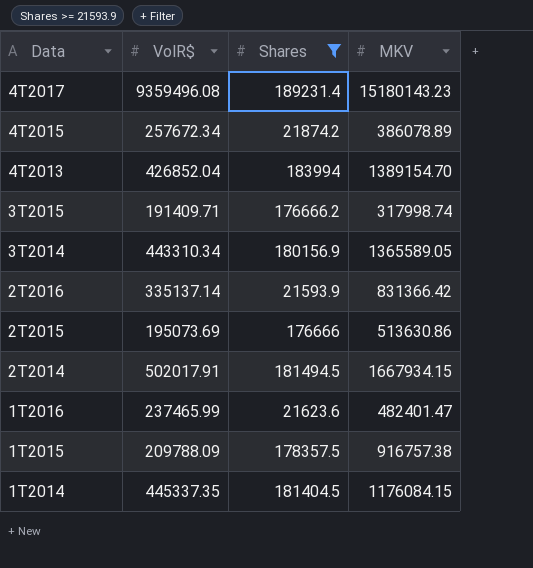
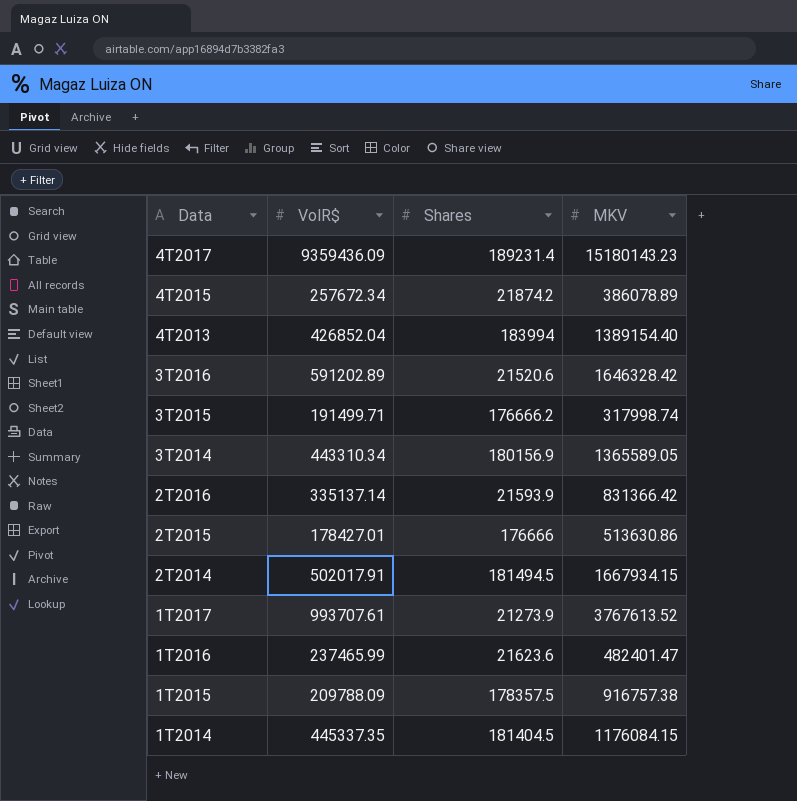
filter: Shares >= 21593.9 -> none
4T2017 | VolR$: 9359496.08 -> 9359436.09
4T2013 | MKV: 1389154.70 -> 1389154.40
3T2015 | VolR$: 191409.71 -> 191499.71
2T2015 | VolR$: 195073.69 -> 178427.01

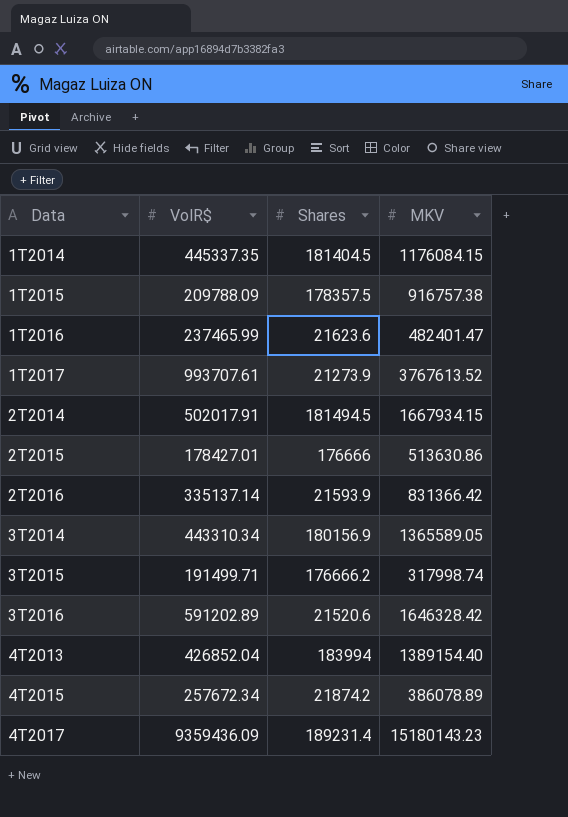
row order: Data descending -> Data ascending

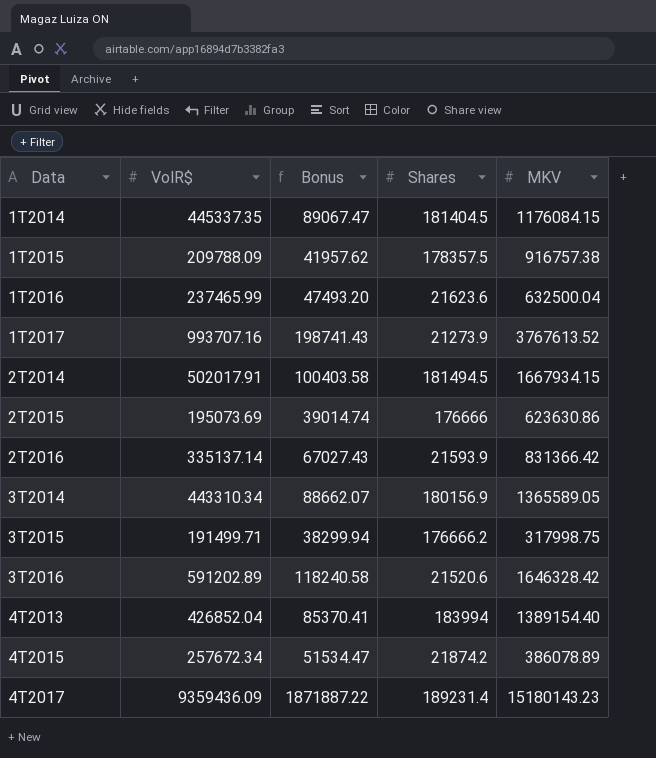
column Bonus | formula: none -> [VolR$] * 0.2
1T2016 | MKV: 482401.47 -> 632500.04
1T2017 | VolR$: 993707.61 -> 993707.16
2T2015 | VolR$: 178427.01 -> 195073.69
2T2015 | MKV: 513630.86 -> 623630.86
3T2015 | MKV: 317998.74 -> 317998.75

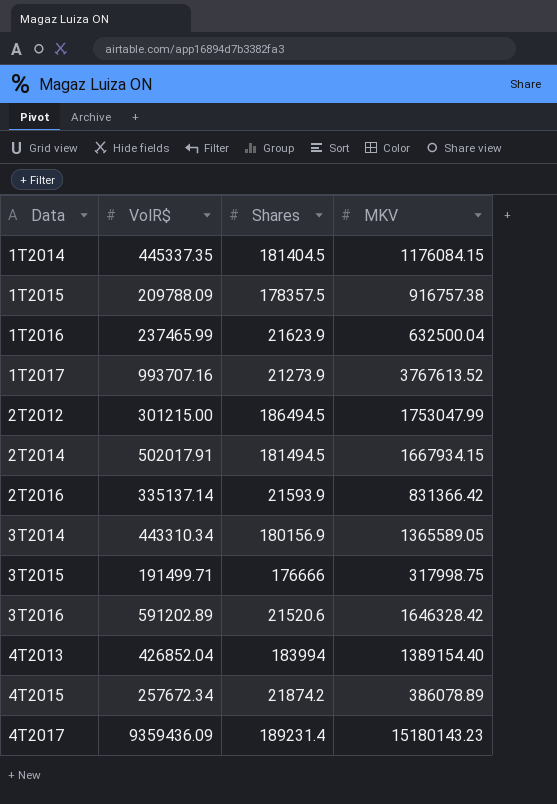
column Bonus | formula: [VolR$] * 0.2 -> none
row 2T2015: 195073.69 | 39014.74 | 176666 | 623630.86 -> none
1T2016 | Shares: 21623.6 -> 21623.9
row 2T2012: none -> 301215.00 | 186494.5 | 1753047.99
3T2015 | Shares: 176666.2 -> 176666

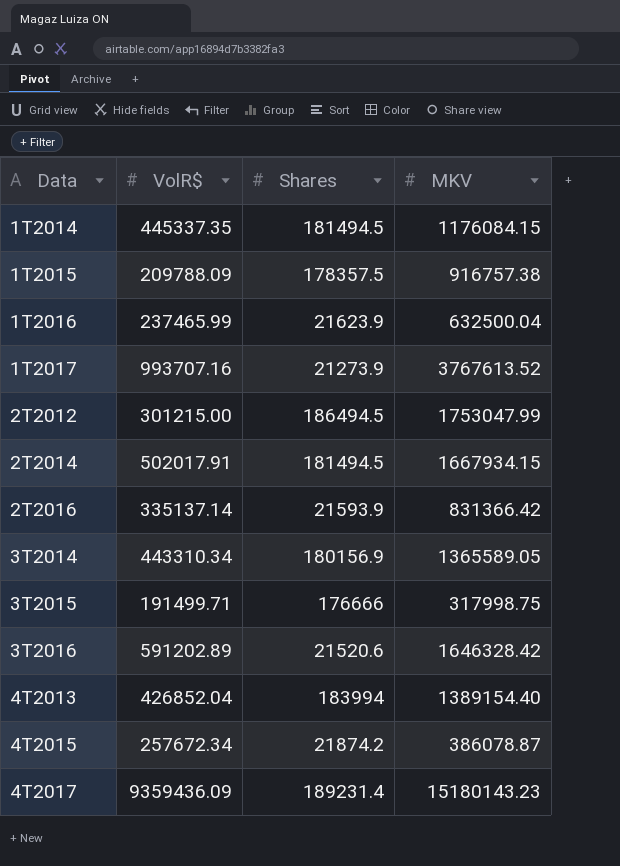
1T2014 | Shares: 181404.5 -> 181494.5
4T2015 | MKV: 386078.89 -> 386078.87

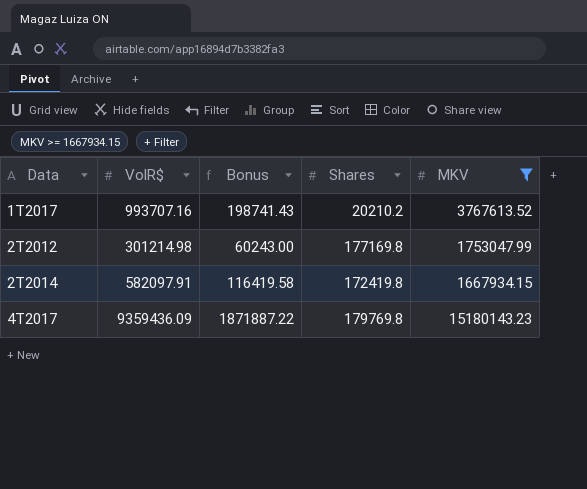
filter: none -> MKV >= 1667934.15
column Bonus | formula: none -> [VolR$] * 0.2
1T2017 | Shares: 21273.9 -> 20210.2
2T2012 | VolR$: 301215.00 -> 301214.98
2T2012 | Shares: 186494.5 -> 177169.8
2T2014 | VolR$: 502017.91 -> 582097.91
2T2014 | Shares: 181494.5 -> 172419.8
4T2017 | Shares: 189231.4 -> 179769.8

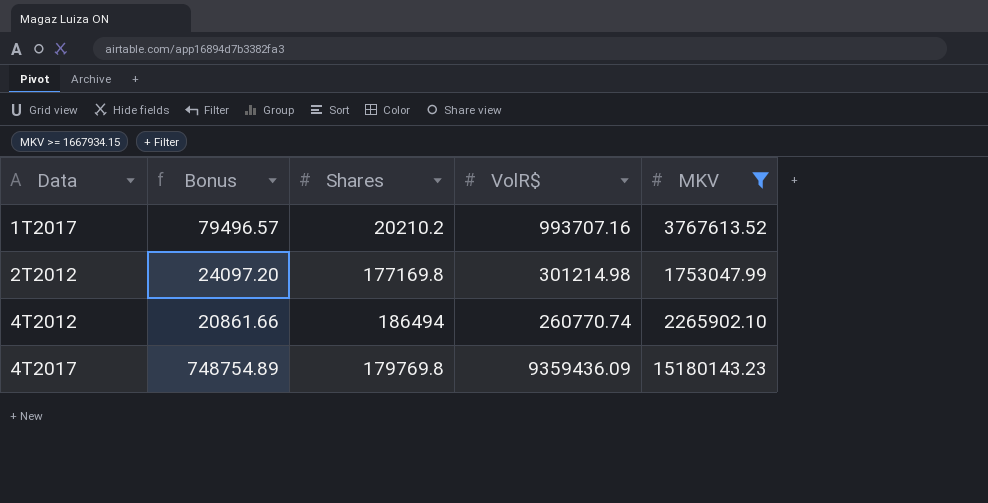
column Bonus | formula: [VolR$] * 0.2 -> [VolR$] * 0.08
column VolR$ | position: 2 -> 4
row 2T2014: 582097.91 | 116419.58 | 172419.8 | 1667934.15 -> none
row 4T2012: none -> 20861.66 | 186494 | 260770.74 | 2265902.10

